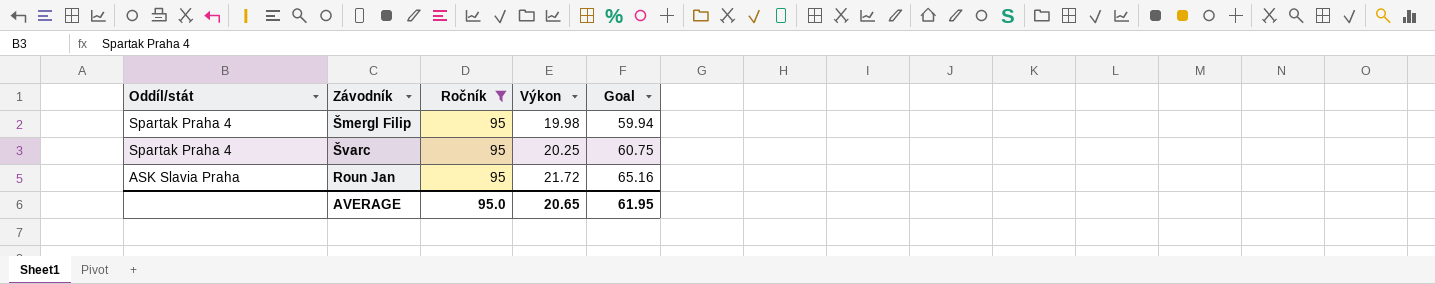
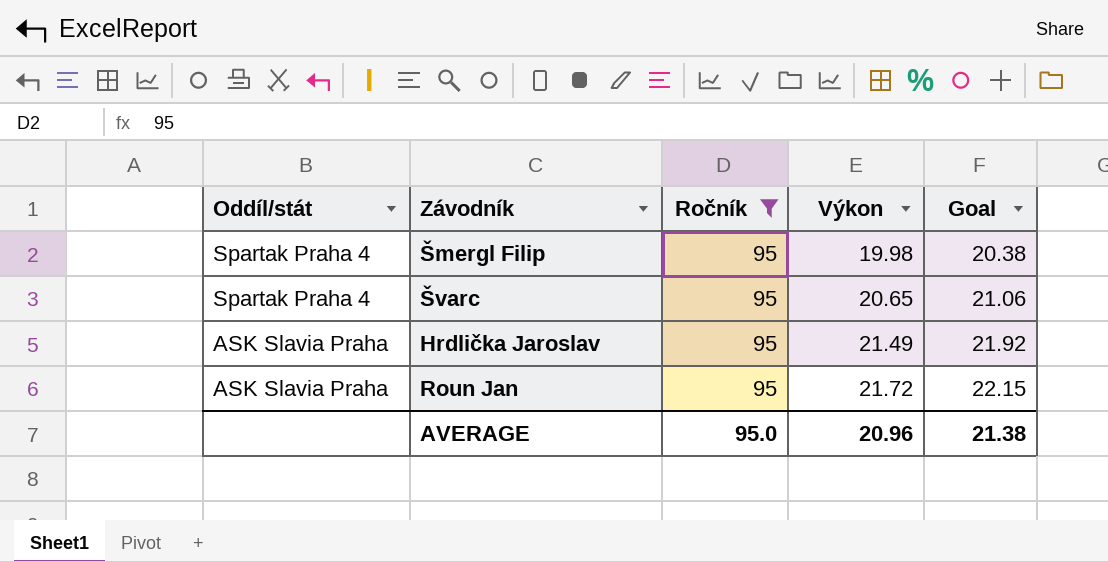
column Goal | formula: [Výkon] * 3 -> [Výkon] * 1.02
Švarc | Výkon: 20.25 -> 20.65
row Hrdlička Jaroslav: none -> ASK Slavia Praha | 95 | 21.49 | 21.92
AVERAGE | Výkon: 20.65 -> 20.96
AVERAGE | Goal: 61.95 -> 21.38

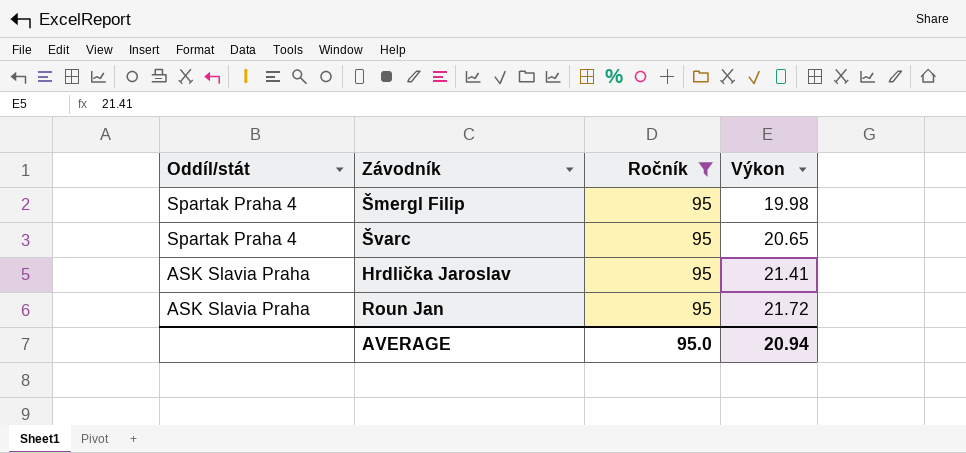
column Goal | formula: [Výkon] * 1.02 -> none
Hrdlička Jaroslav | Výkon: 21.49 -> 21.41
AVERAGE | Výkon: 20.96 -> 20.94

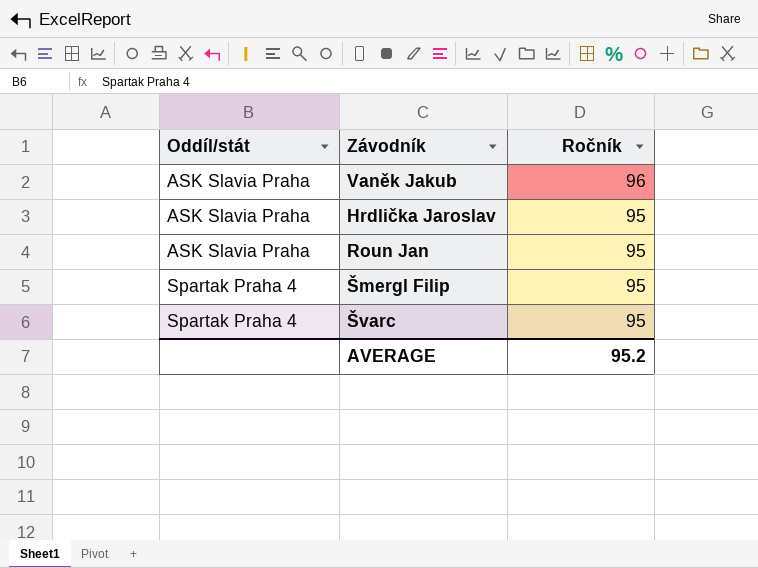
filter: Ročník = 95 -> none
row order: Oddíl/stát descending -> Oddíl/stát ascending
column Výkon | position: 4 -> none
AVERAGE | Ročník: 95.0 -> 95.2

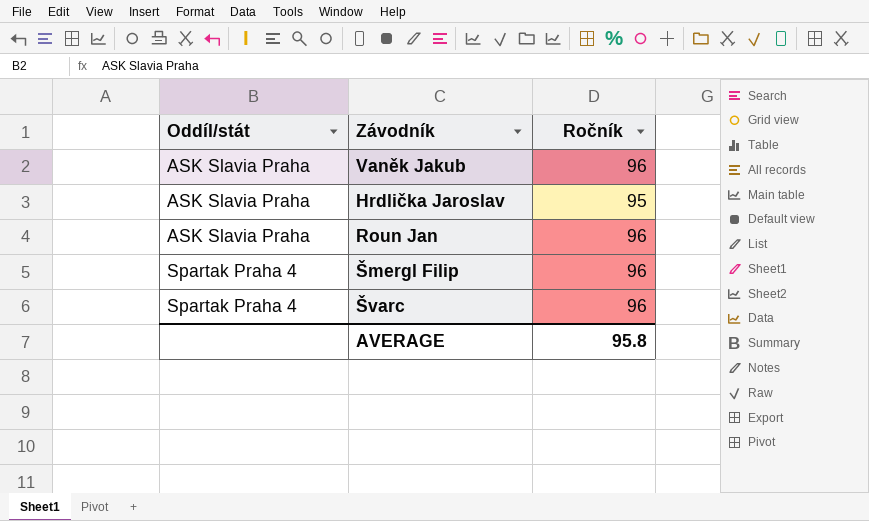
Roun Jan | Ročník: 95 -> 96
Šmergl Filip | Ročník: 95 -> 96
Švarc | Ročník: 95 -> 96
AVERAGE | Ročník: 95.2 -> 95.8

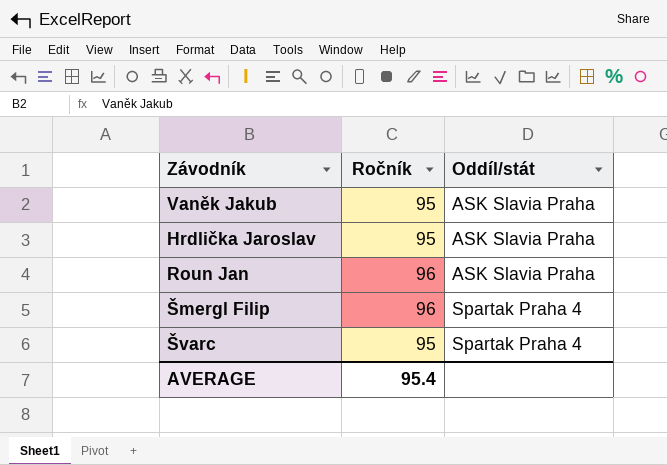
column Oddíl/stát | position: 1 -> 3
Vaněk Jakub | Ročník: 96 -> 95
Švarc | Ročník: 96 -> 95
AVERAGE | Ročník: 95.8 -> 95.4

